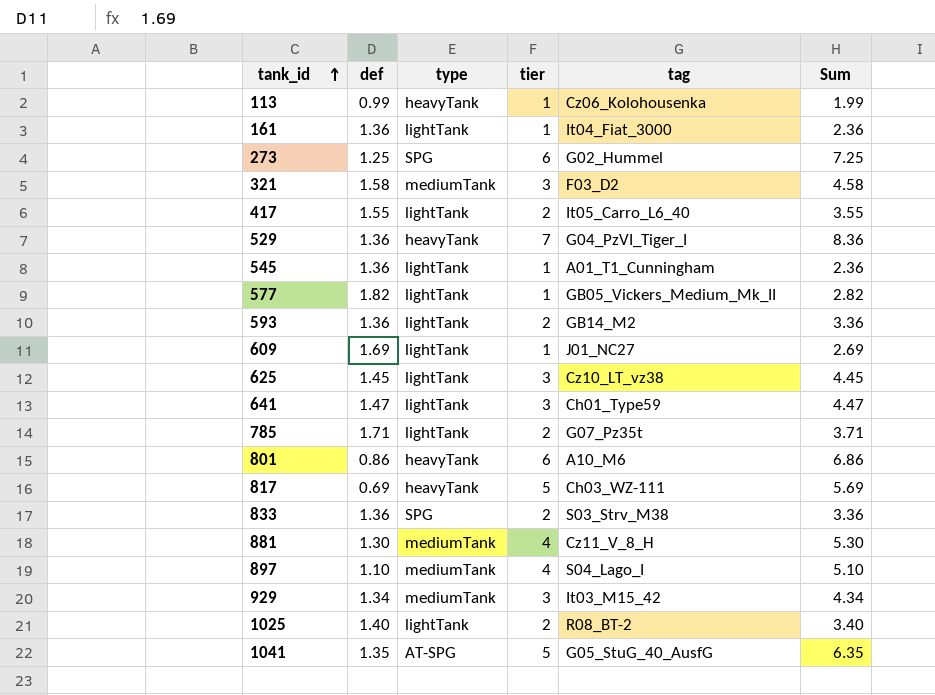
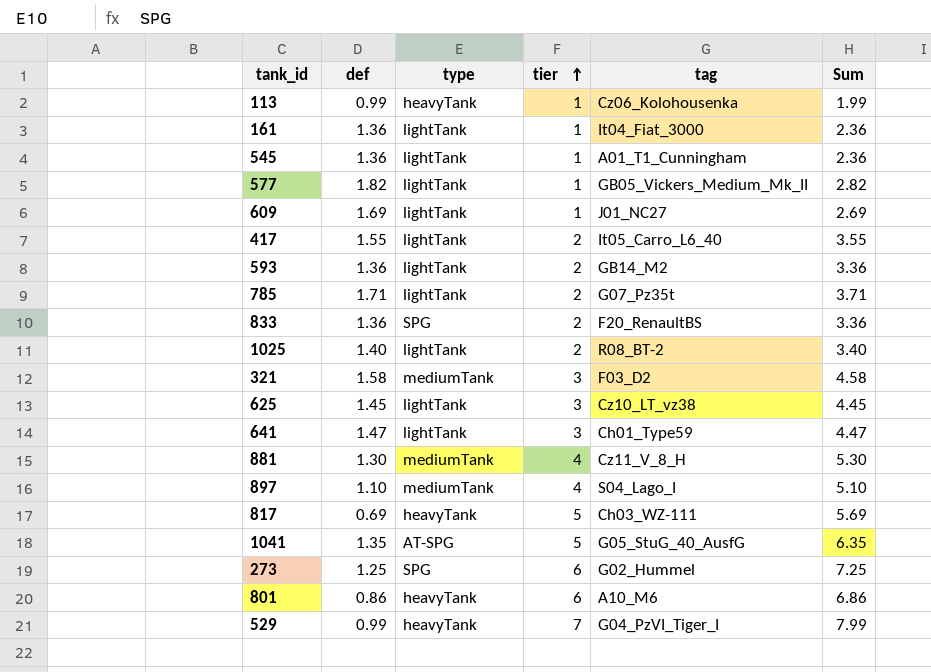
row order: tank_id ascending -> tier ascending
row 929: 1.34 | mediumTank | 3 | It03_M15_42 | 4.34 -> none
833 | tag: S03_Strv_M38 -> F20_RenaultBS
529 | def: 1.36 -> 0.99
529 | Sum: 8.36 -> 7.99

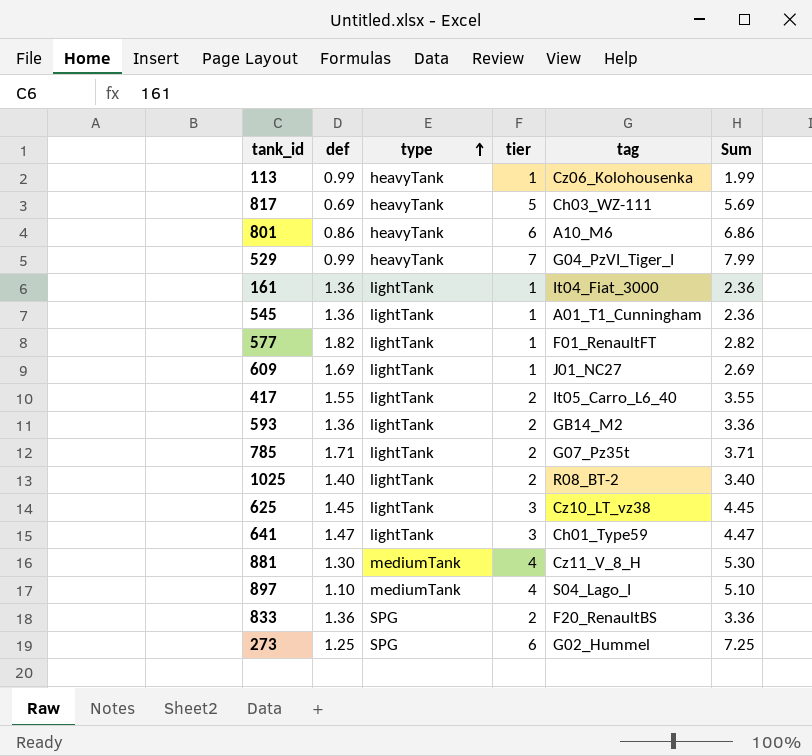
row order: tier ascending -> type ascending
row 321: 1.58 | mediumTank | 3 | F03_D2 | 4.58 -> none
row 1041: 1.35 | AT-SPG | 5 | G05_StuG_40_AusfG | 6.35 -> none
577 | tag: GB05_Vickers_Medium_Mk_II -> F01_RenaultFT

